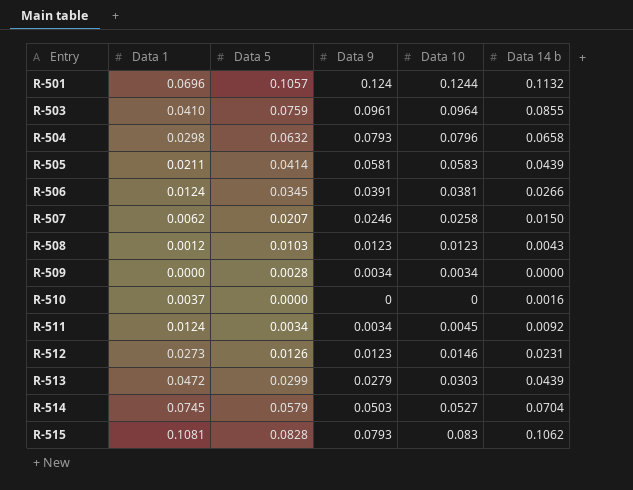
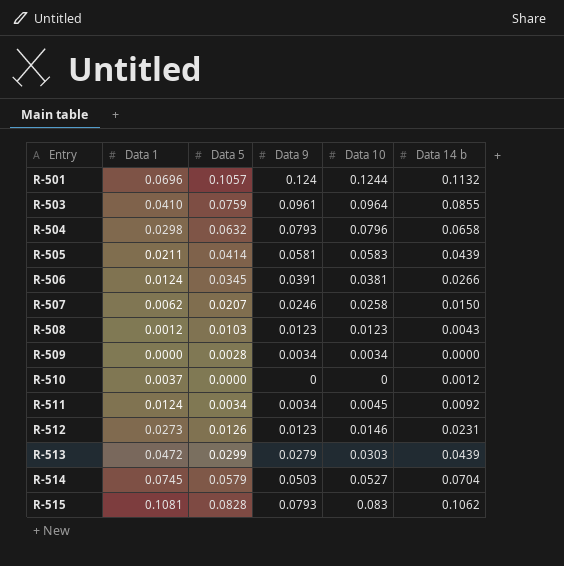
R-510 | Data 14 b: 0.0016 -> 0.0012

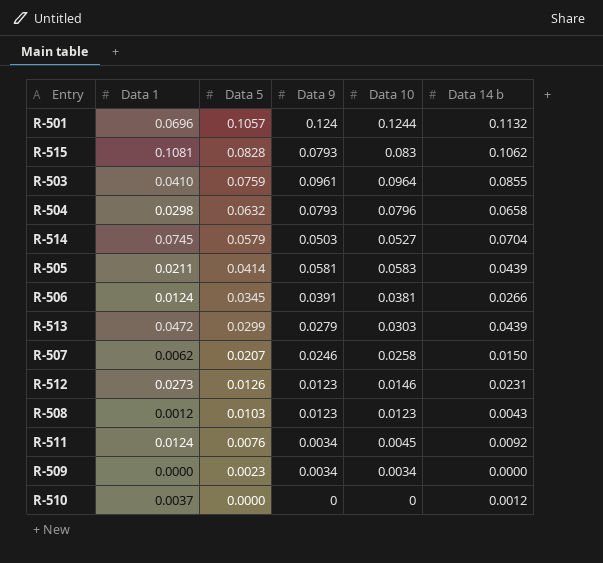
row order: Entry ascending -> Data 5 descending
R-511 | Data 5: 0.0034 -> 0.0076
R-509 | Data 5: 0.0028 -> 0.0023

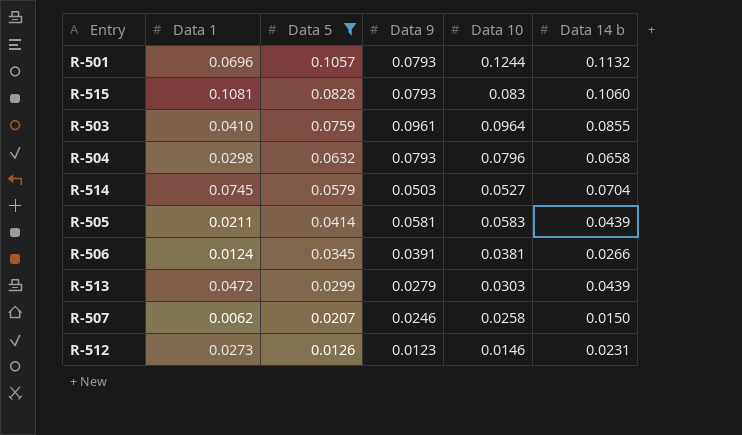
filter: none -> Data 5 >= 0.0126
R-501 | Data 9: 0.124 -> 0.0793
R-515 | Data 14 b: 0.1062 -> 0.1060

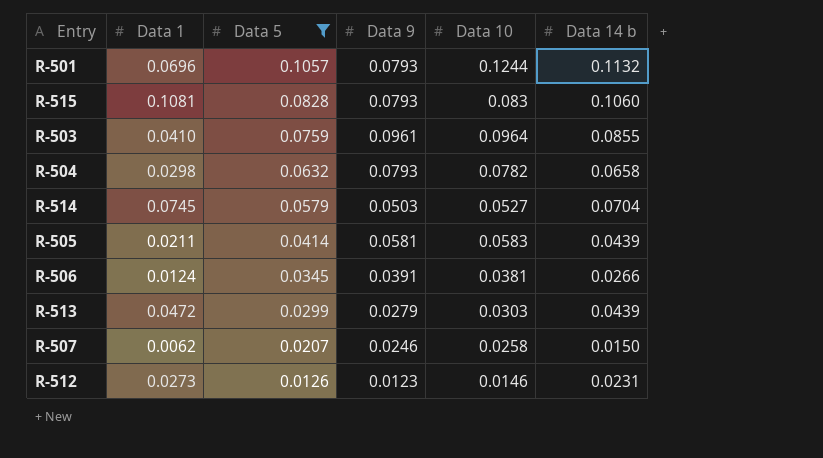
R-504 | Data 10: 0.0796 -> 0.0782

